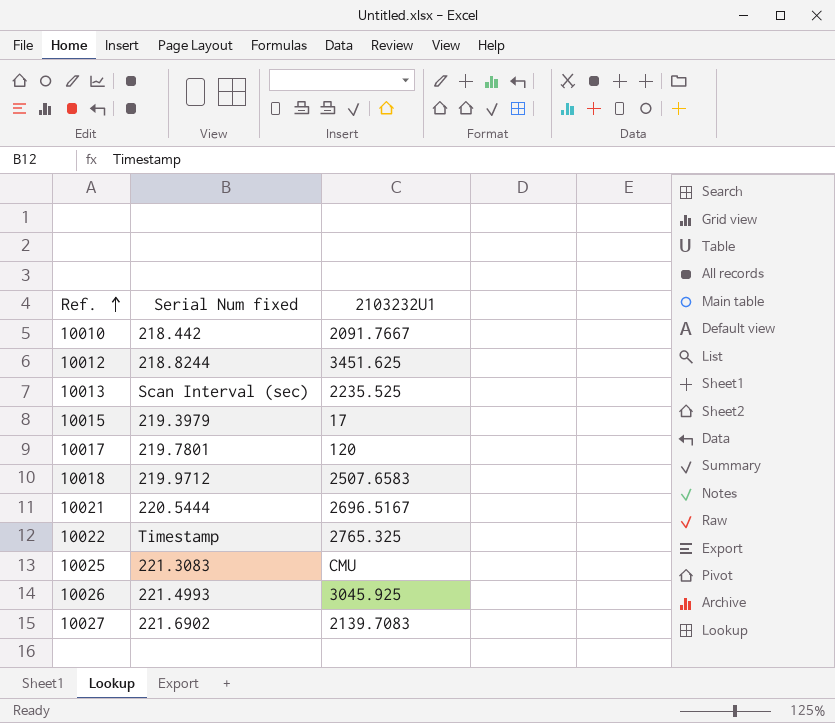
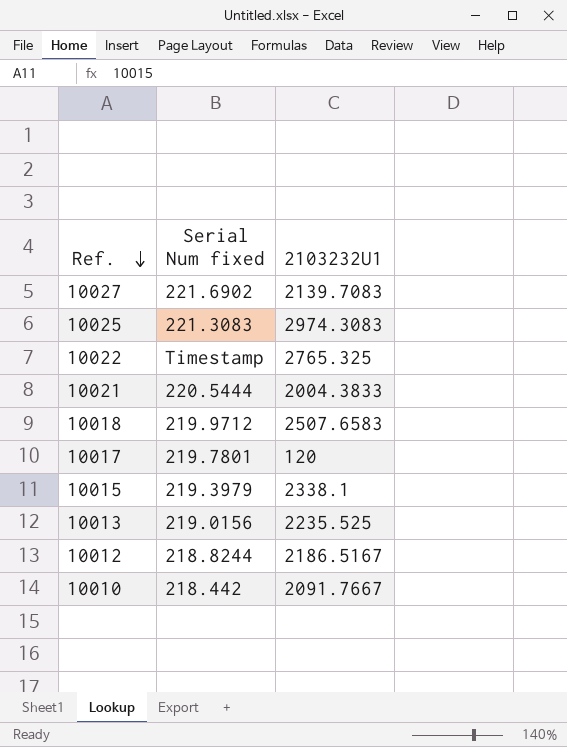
row order: Ref. ascending -> Ref. descending
row 10026: 221.4993 | 3045.925 -> none
10025 | 2103232U1: CMU -> 2974.3083
10021 | 2103232U1: 2696.5167 -> 2004.3833
10015 | 2103232U1: 17 -> 2338.1
10013 | Serial Num fixed: Scan Interval (sec) -> 219.0156
10012 | 2103232U1: 3451.625 -> 2186.5167

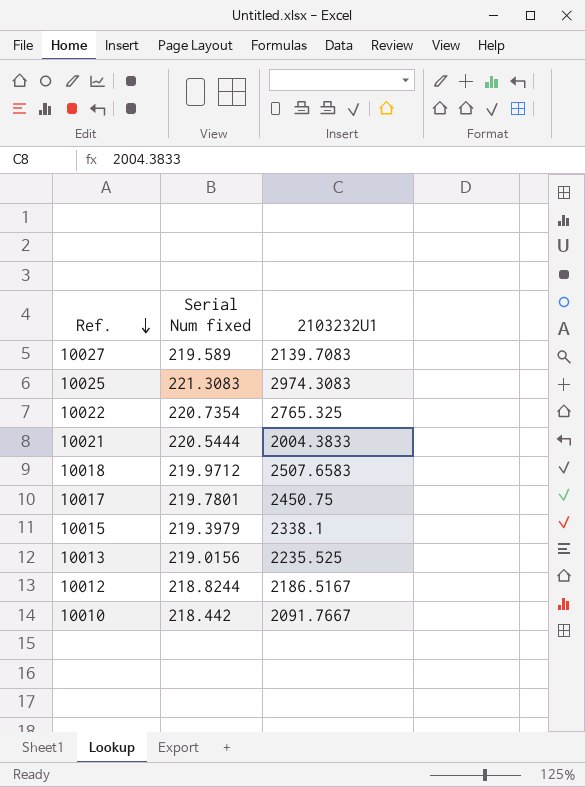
10027 | Serial Num fixed: 221.6902 -> 219.589
10022 | Serial Num fixed: Timestamp -> 220.7354
10017 | 2103232U1: 120 -> 2450.75

